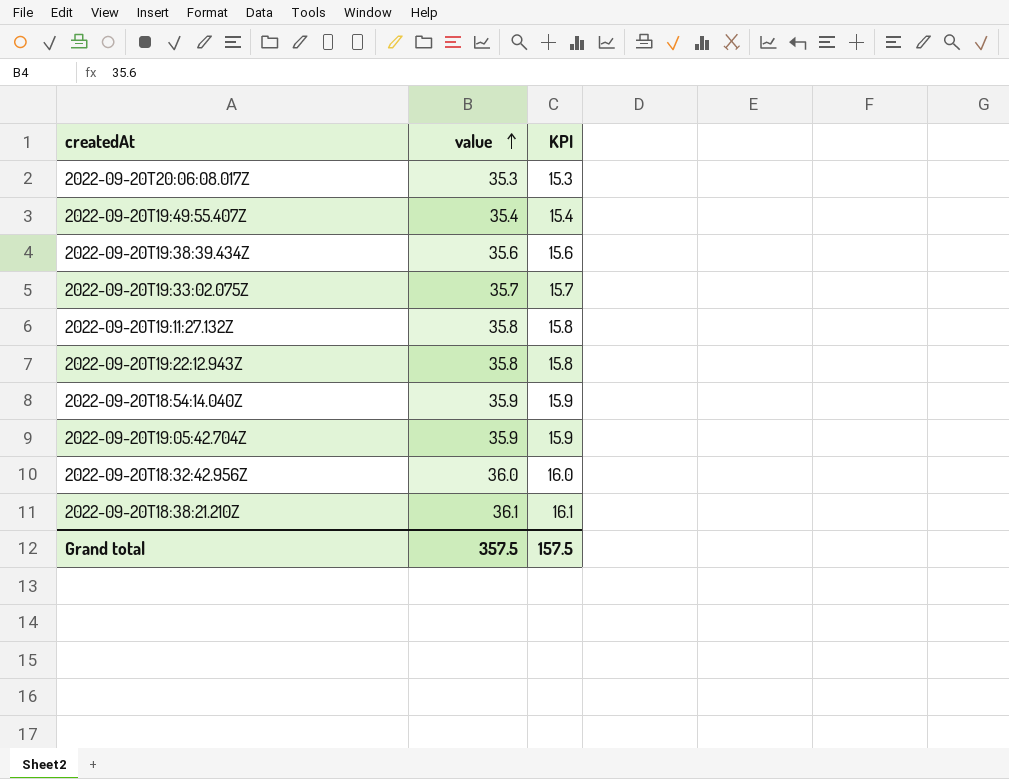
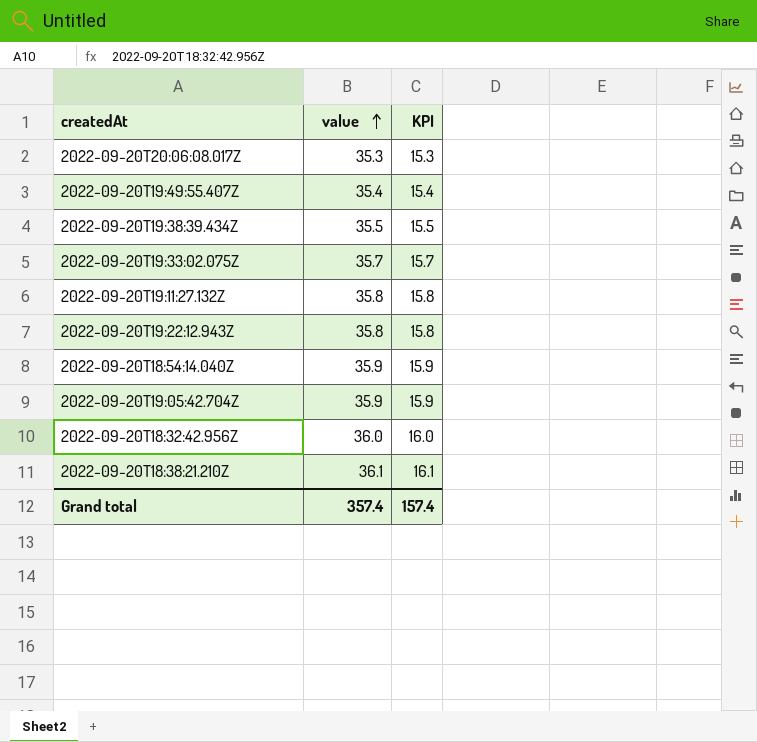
2022-09-20T19:38:39.434Z | value: 35.6 -> 35.5
2022-09-20T19:38:39.434Z | KPI: 15.6 -> 15.5
Grand total | value: 357.5 -> 357.4
Grand total | KPI: 157.5 -> 157.4

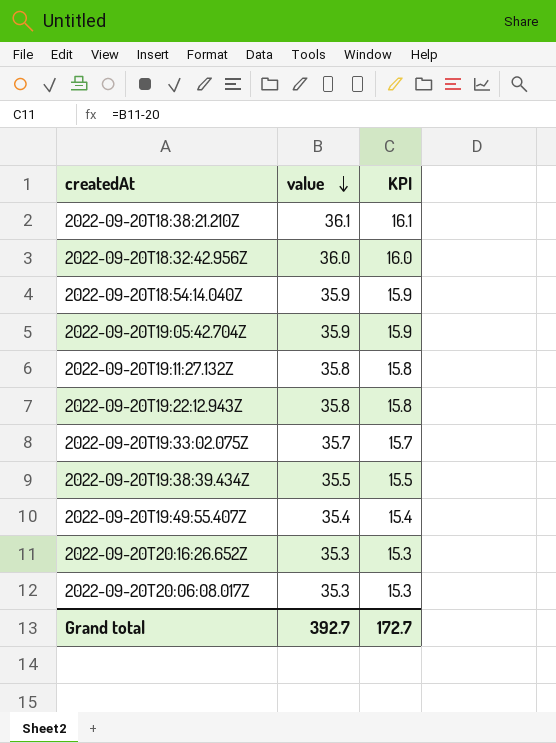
row order: value ascending -> value descending
row 2022-09-20T20:16:26.652Z: none -> 35.3 | 15.3
Grand total | value: 357.4 -> 392.7
Grand total | KPI: 157.4 -> 172.7

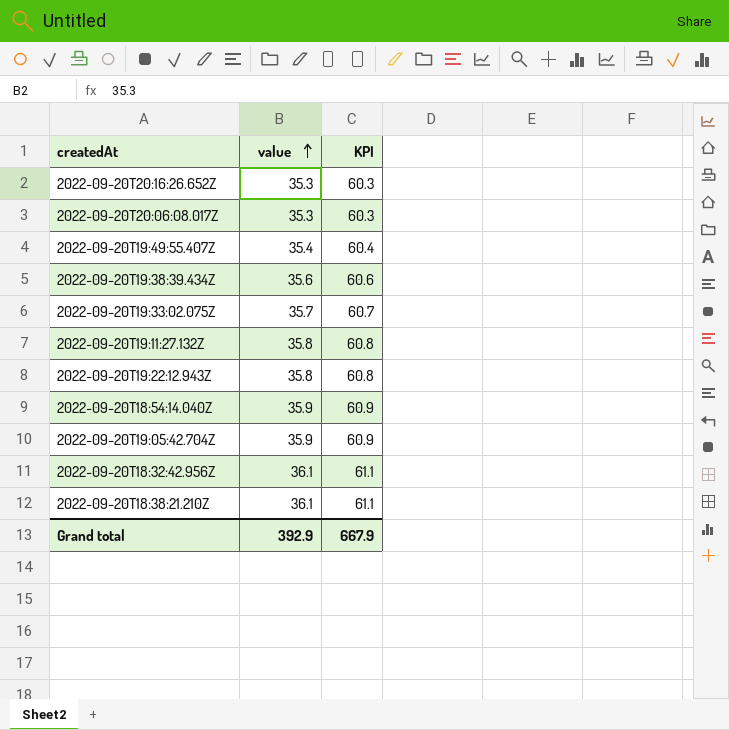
row order: value descending -> value ascending
column KPI | formula: [value] - 20 -> [value] + 25
2022-09-20T19:38:39.434Z | value: 35.5 -> 35.6
2022-09-20T18:32:42.956Z | value: 36.0 -> 36.1
Grand total | value: 392.7 -> 392.9
Grand total | KPI: 172.7 -> 667.9

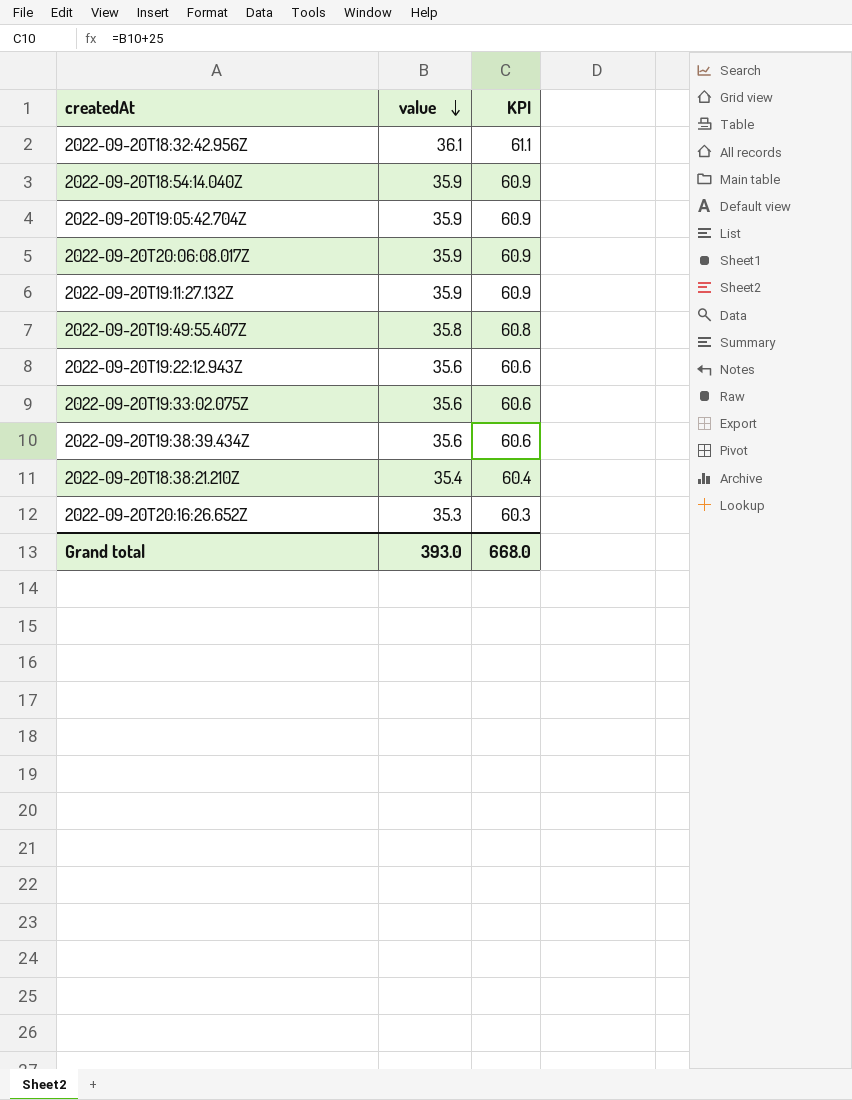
row order: value ascending -> value descending
2022-09-20T20:06:08.017Z | value: 35.3 -> 35.9
2022-09-20T20:06:08.017Z | KPI: 60.3 -> 60.9
2022-09-20T19:11:27.132Z | value: 35.8 -> 35.9
2022-09-20T19:11:27.132Z | KPI: 60.8 -> 60.9
2022-09-20T19:49:55.407Z | value: 35.4 -> 35.8
2022-09-20T19:49:55.407Z | KPI: 60.4 -> 60.8
2022-09-20T19:22:12.943Z | value: 35.8 -> 35.6
2022-09-20T19:22:12.943Z | KPI: 60.8 -> 60.6
2022-09-20T19:33:02.075Z | value: 35.7 -> 35.6
2022-09-20T19:33:02.075Z | KPI: 60.7 -> 60.6
2022-09-20T18:38:21.210Z | value: 36.1 -> 35.4
2022-09-20T18:38:21.210Z | KPI: 61.1 -> 60.4
Grand total | value: 392.9 -> 393.0
Grand total | KPI: 667.9 -> 668.0

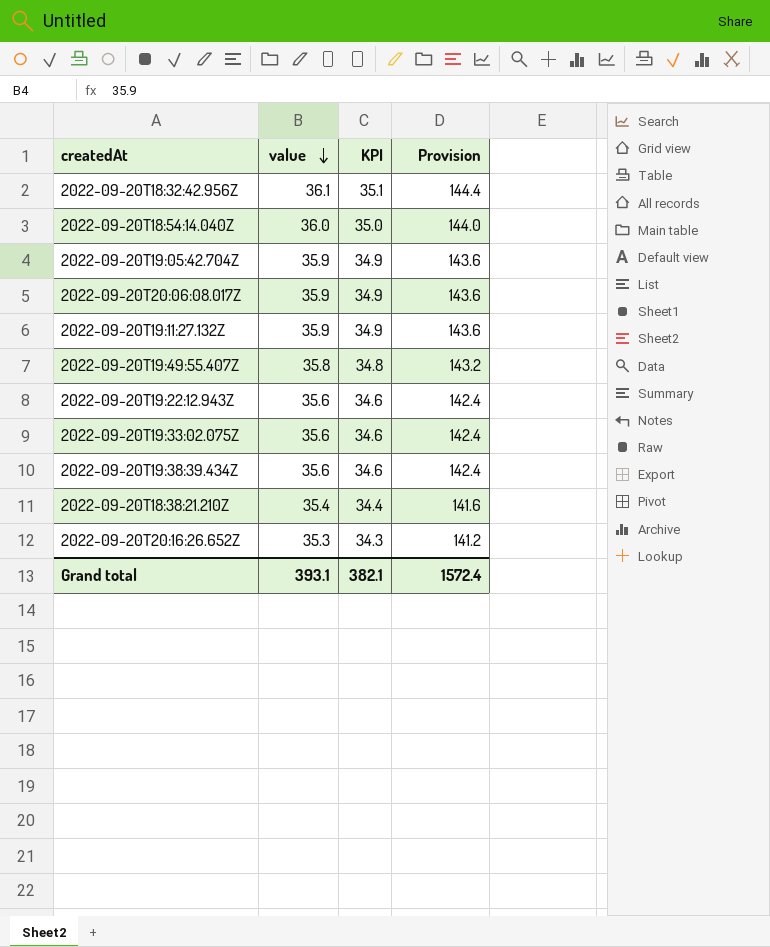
column KPI | formula: [value] + 25 -> [value] - 1
column Provision | formula: none -> [value] * 4
2022-09-20T18:54:14.040Z | value: 35.9 -> 36.0
Grand total | value: 393.0 -> 393.1
Grand total | KPI: 668.0 -> 382.1

